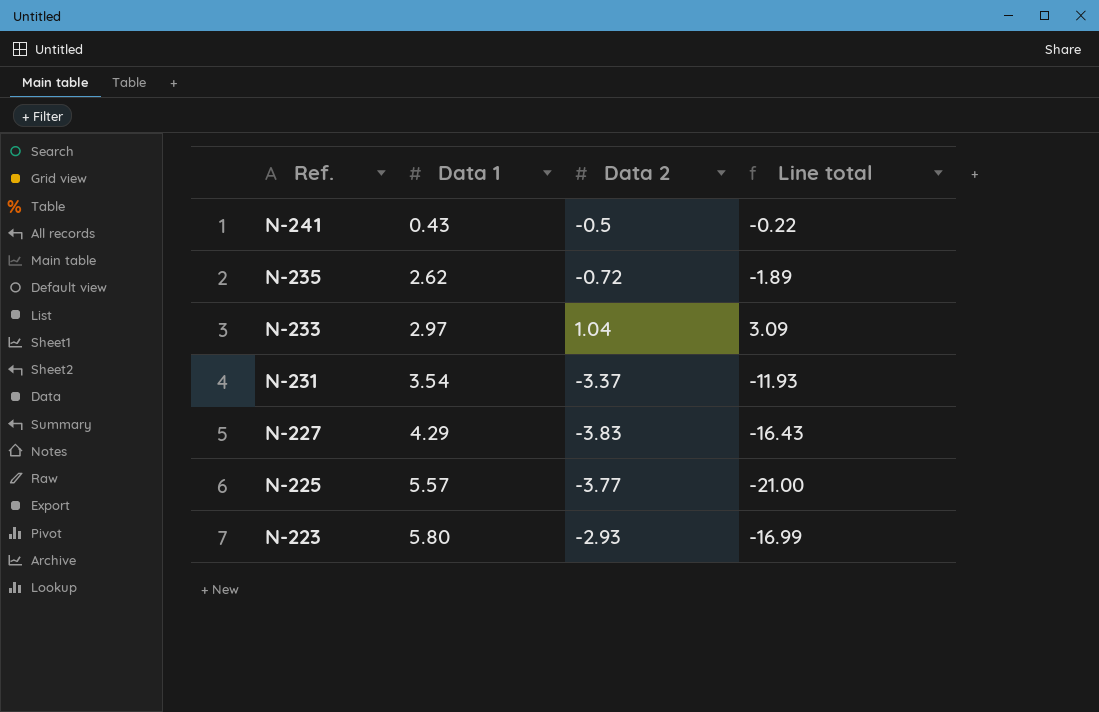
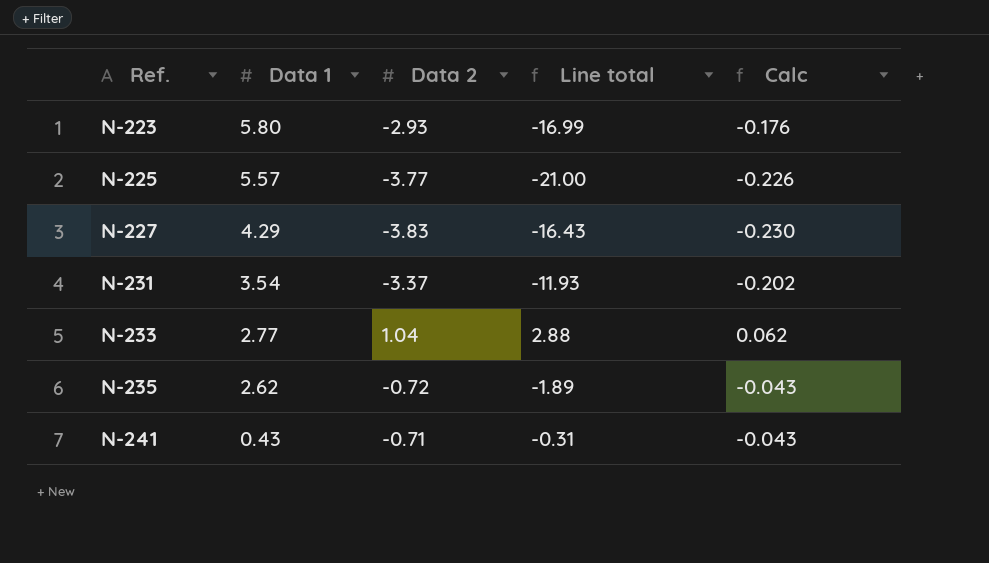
row order: Ref. descending -> Ref. ascending
column Calc | formula: none -> [Data 2] * 0.06
N-233 | Data 1: 2.97 -> 2.77
N-233 | Line total: 3.09 -> 2.88
N-241 | Data 2: -0.5 -> -0.71
N-241 | Line total: -0.22 -> -0.31

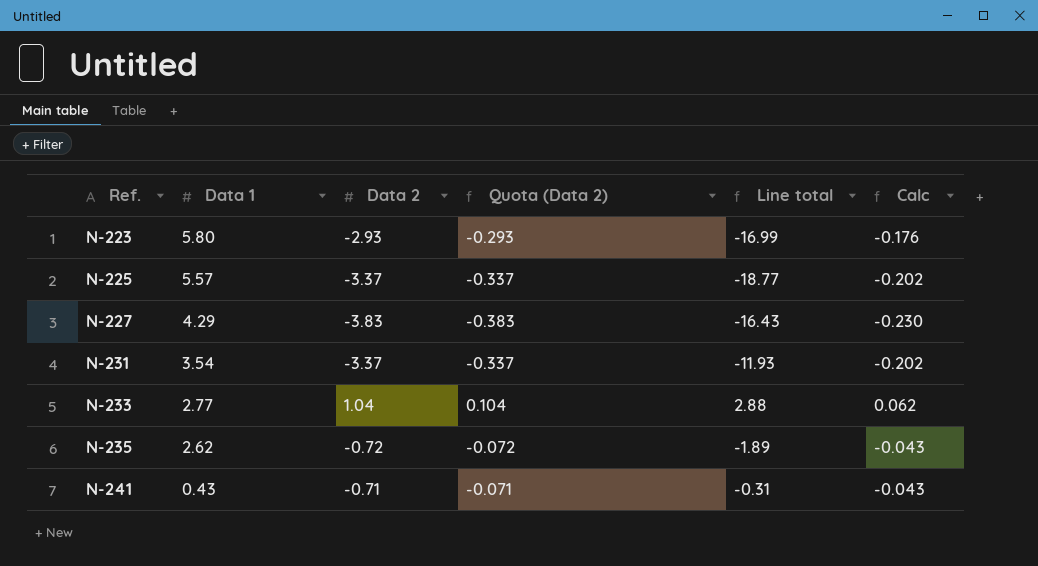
column Quota (Data 2) | formula: none -> [Data 2] * 0.1
N-225 | Data 2: -3.77 -> -3.37
N-225 | Line total: -21.00 -> -18.77
N-225 | Calc: -0.226 -> -0.202

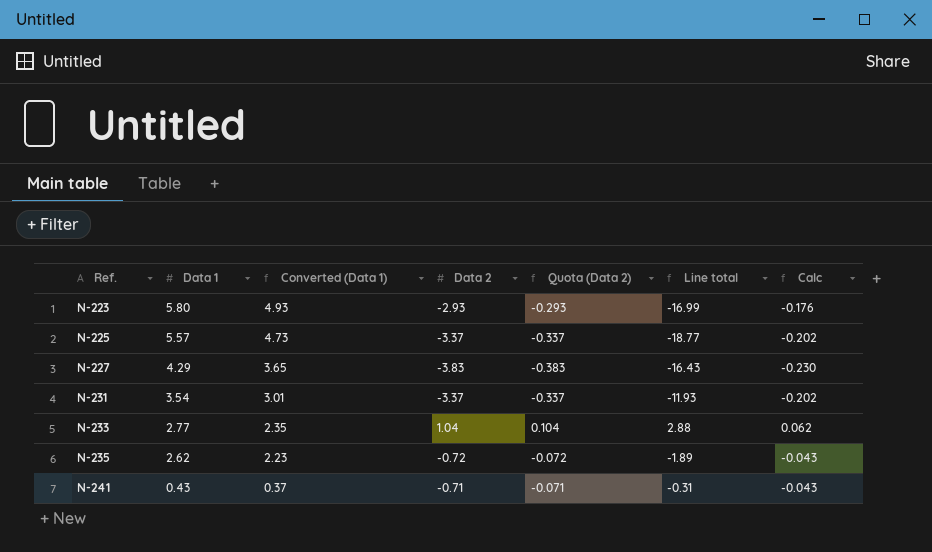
column Converted (Data 1) | formula: none -> [Data 1] * 0.85

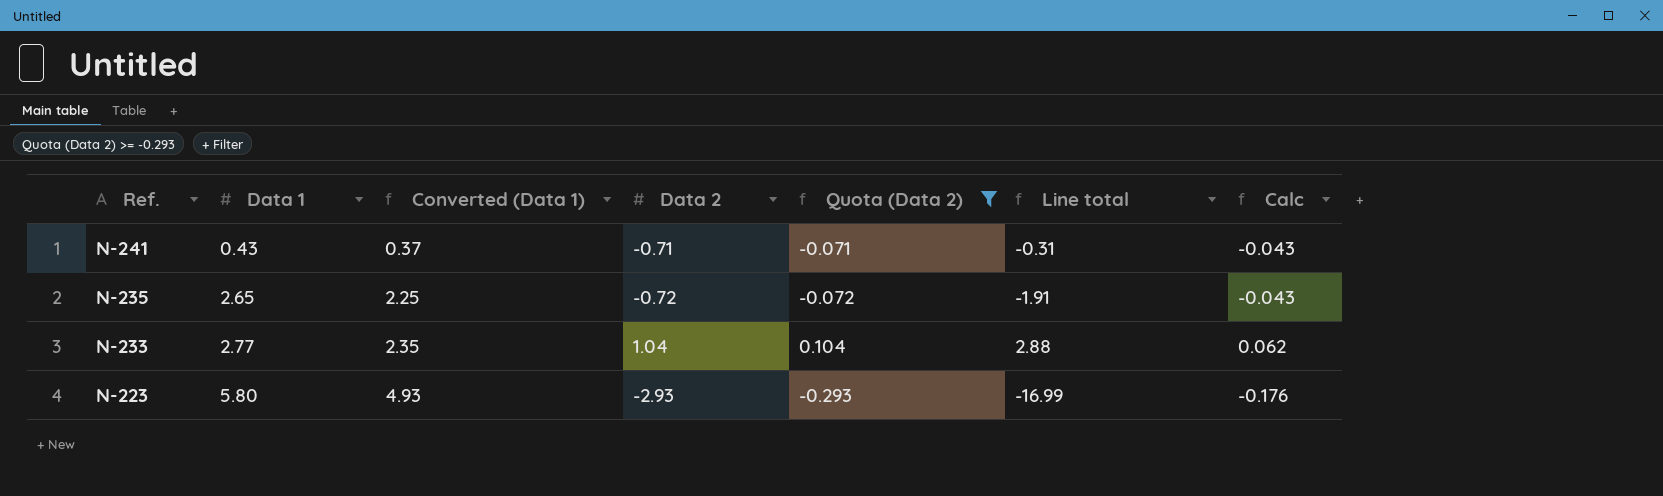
filter: none -> Quota (Data 2) >= -0.293
row order: Ref. ascending -> Ref. descending
N-235 | Data 1: 2.62 -> 2.65
N-235 | Converted (Data 1): 2.23 -> 2.25
N-235 | Line total: -1.89 -> -1.91

